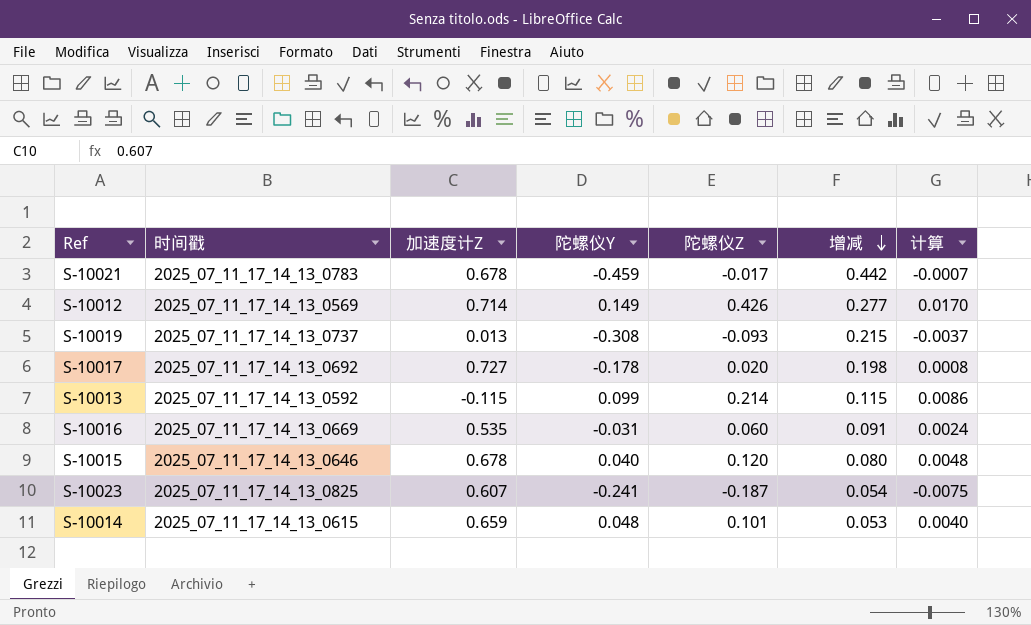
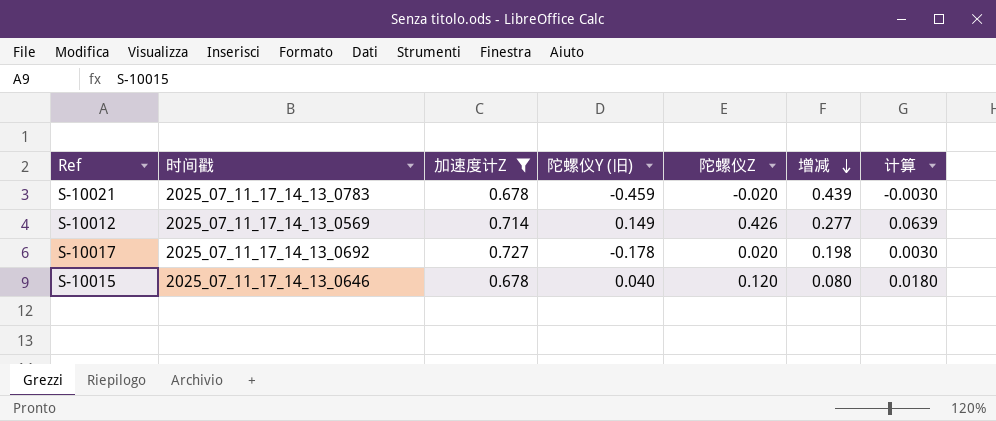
filter: none -> 加速度计Z >= 0.678
column name: 陀螺仪Y -> 陀螺仪Y (旧)
column 计算 | formula: [陀螺仪Z] * 0.04 -> [陀螺仪Z] * 0.15
S-10021 | 陀螺仪Z: -0.017 -> -0.020
S-10021 | 增减: 0.442 -> 0.439

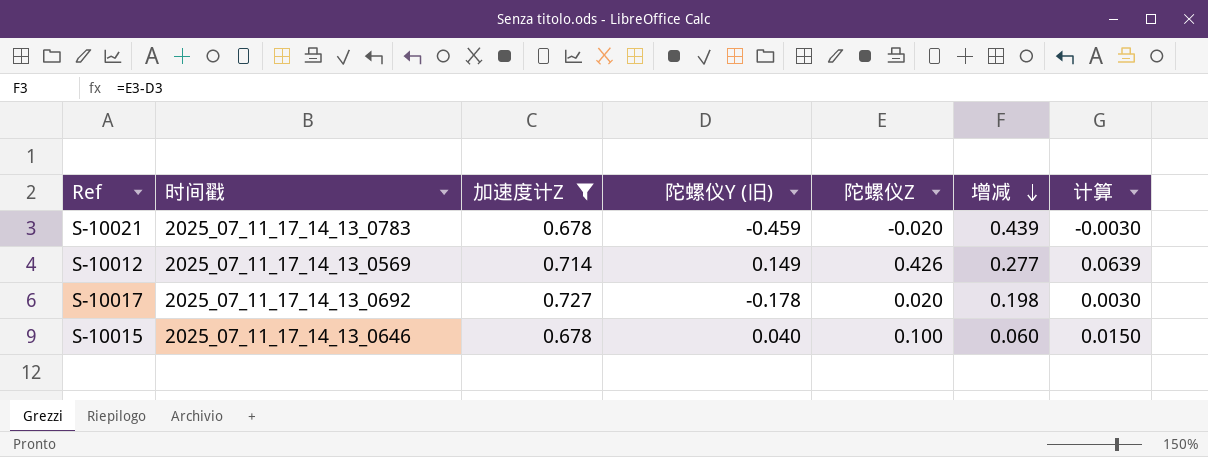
S-10015 | 陀螺仪Z: 0.120 -> 0.100
S-10015 | 增减: 0.080 -> 0.060
S-10015 | 计算: 0.0180 -> 0.0150

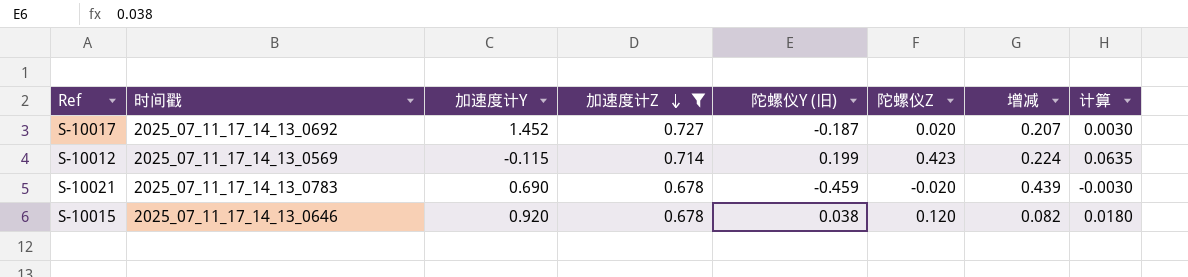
row order: 增减 descending -> 加速度计Z descending
column 加速度计Y | position: none -> 3
S-10017 | 陀螺仪Y (旧): -0.178 -> -0.187
S-10017 | 增减: 0.198 -> 0.207
S-10012 | 陀螺仪Y (旧): 0.149 -> 0.199
S-10012 | 陀螺仪Z: 0.426 -> 0.423
S-10012 | 增减: 0.277 -> 0.224
S-10012 | 计算: 0.0639 -> 0.0635
S-10015 | 陀螺仪Y (旧): 0.040 -> 0.038
S-10015 | 陀螺仪Z: 0.100 -> 0.120
S-10015 | 增减: 0.060 -> 0.082
S-10015 | 计算: 0.0150 -> 0.0180

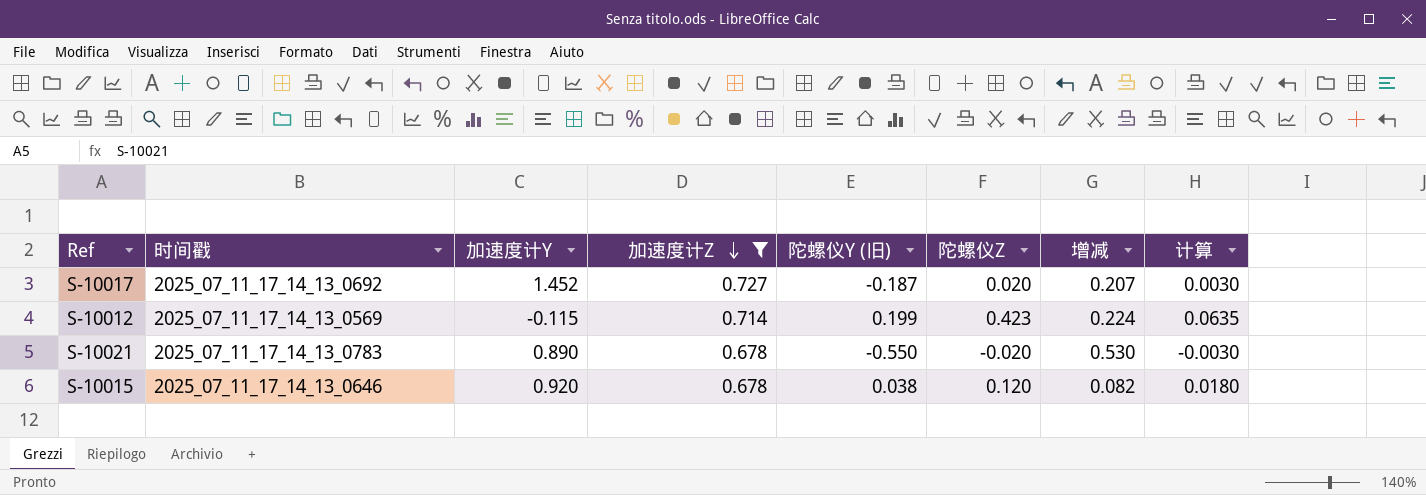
S-10021 | 加速度计Y: 0.690 -> 0.890
S-10021 | 陀螺仪Y (旧): -0.459 -> -0.550
S-10021 | 增减: 0.439 -> 0.530

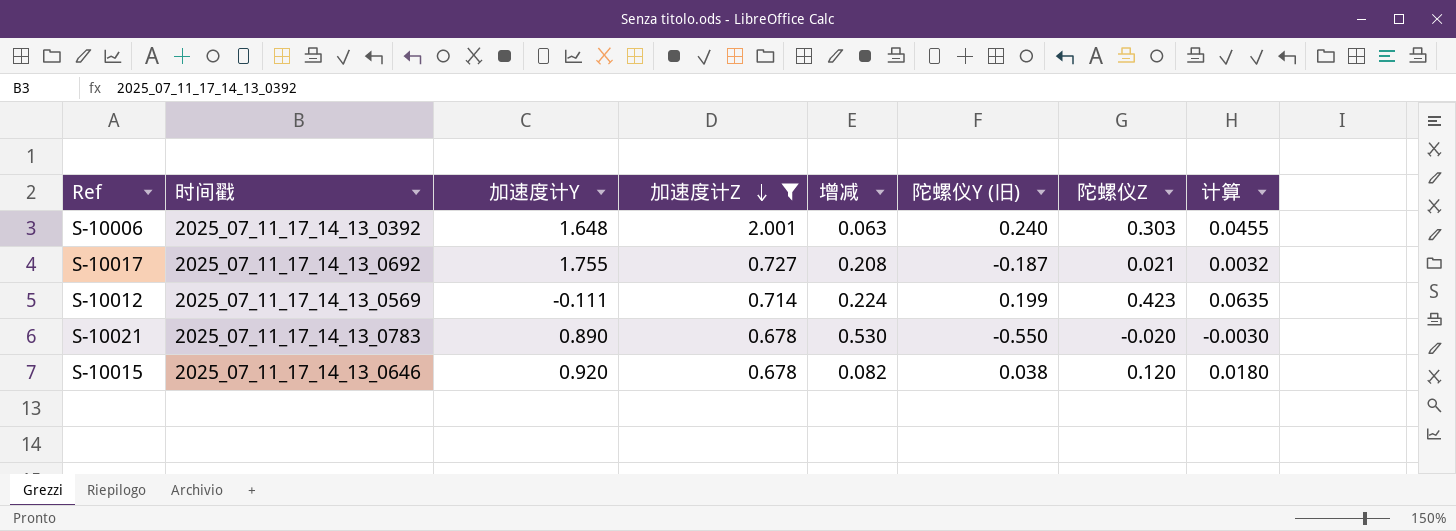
column 增减 | position: 7 -> 5
row S-10006: none -> 2025_07_11_17_14_13_0392 | 1.648 | 2.001 | 0.063 | 0.240 | 0.303 | 0.0455
S-10017 | 加速度计Y: 1.452 -> 1.755
S-10017 | 增减: 0.207 -> 0.208
S-10017 | 陀螺仪Z: 0.020 -> 0.021
S-10017 | 计算: 0.0030 -> 0.0032
S-10012 | 加速度计Y: -0.115 -> -0.111

